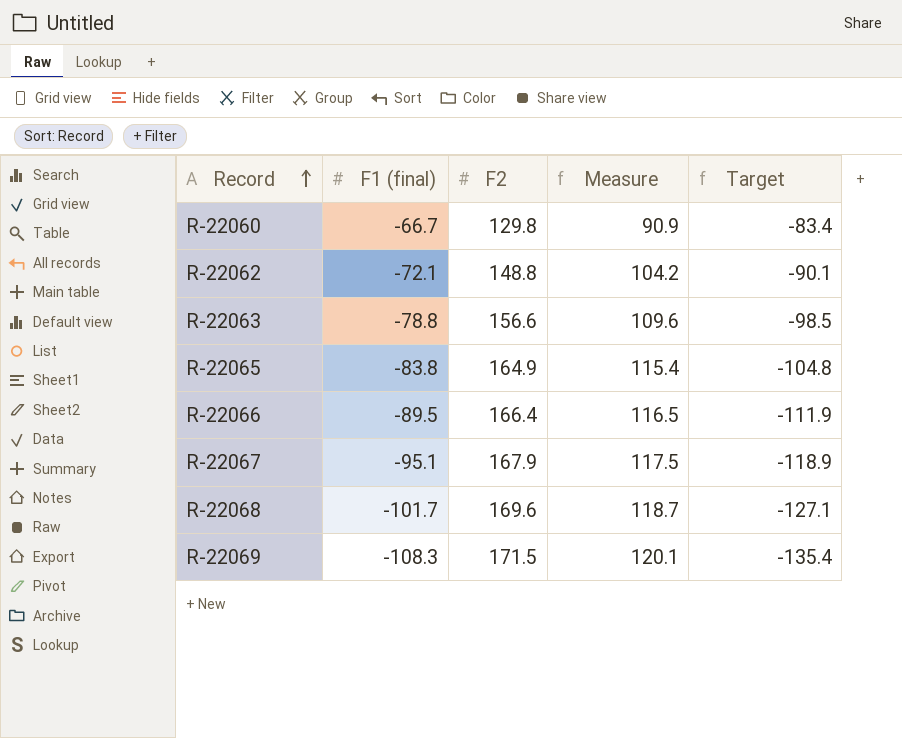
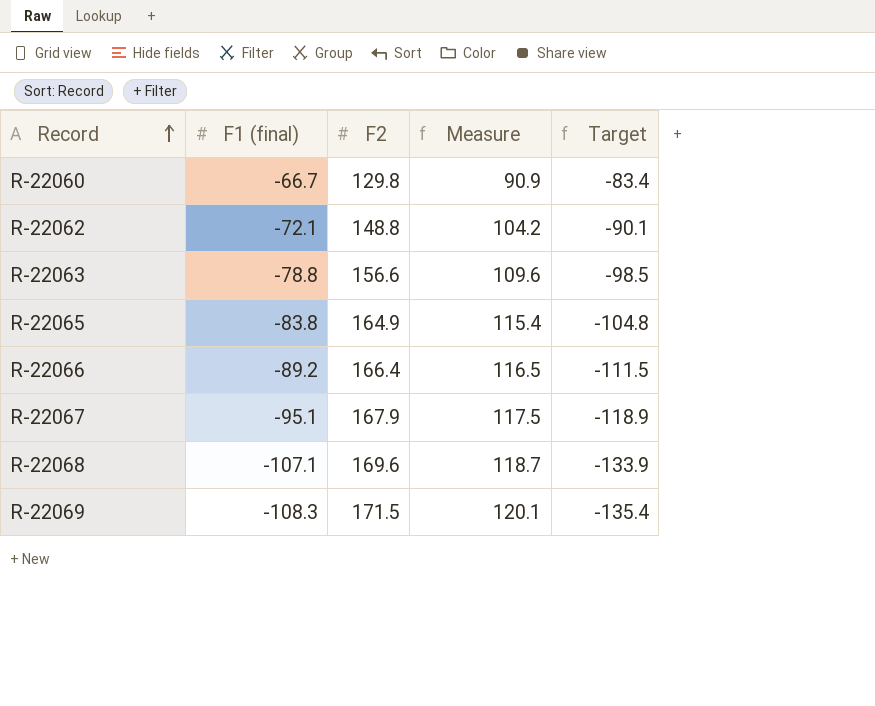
R-22066 | F1 (final): -89.5 -> -89.2
R-22066 | Target: -111.9 -> -111.5
R-22068 | F1 (final): -101.7 -> -107.1
R-22068 | Target: -127.1 -> -133.9

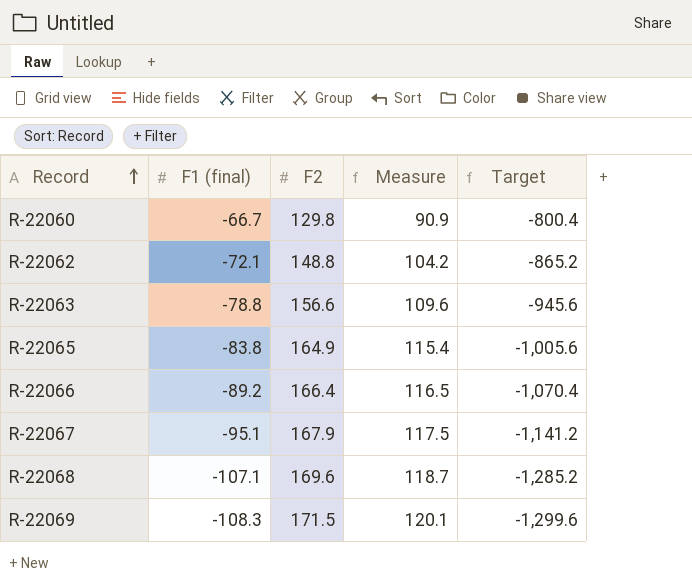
column Target | formula: [F1 (final)] * 1.25 -> [F1 (final)] * 12

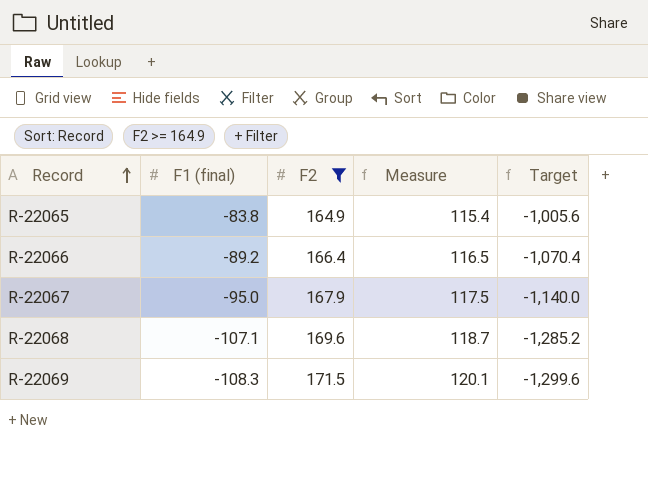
filter: none -> F2 >= 164.9
R-22067 | F1 (final): -95.1 -> -95.0
R-22067 | Target: -1,141.2 -> -1,140.0

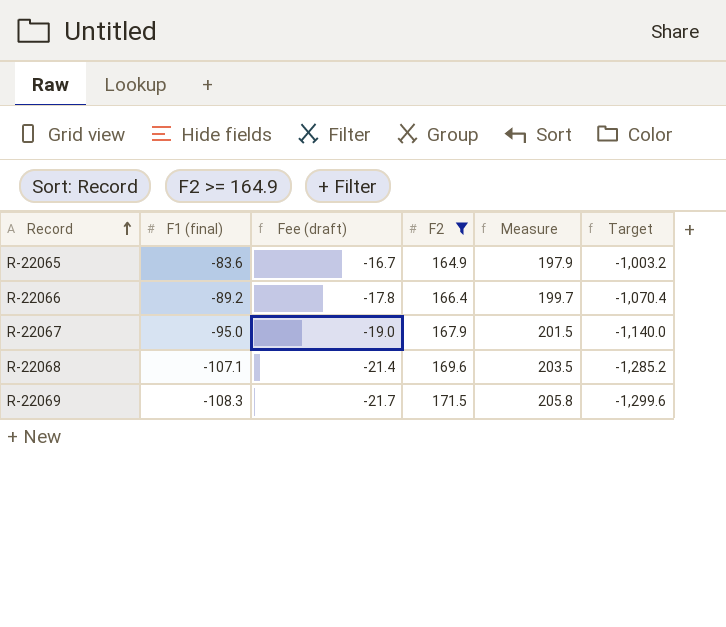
column Fee (draft) | formula: none -> [F1 (final)] * 0.2
column Measure | formula: [F2] * 0.7 -> [F2] * 1.2
R-22065 | F1 (final): -83.8 -> -83.6
R-22065 | Target: -1,005.6 -> -1,003.2

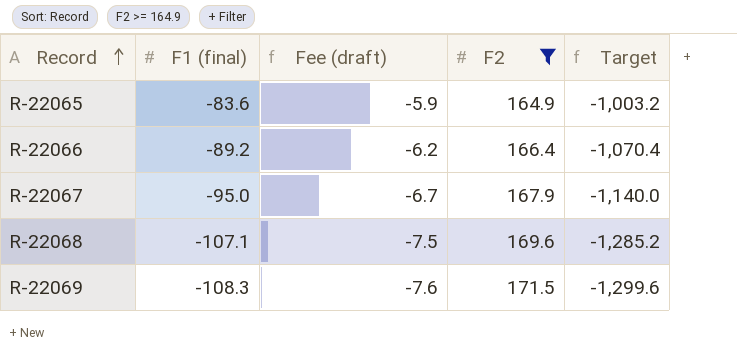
column Measure | formula: [F2] * 1.2 -> none
column Fee (draft) | formula: [F1 (final)] * 0.2 -> [F1 (final)] * 0.07

